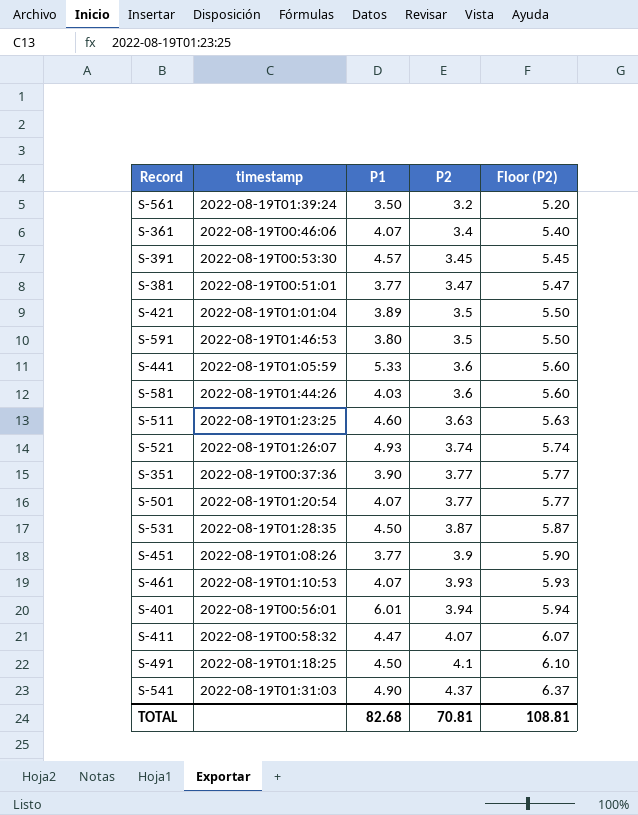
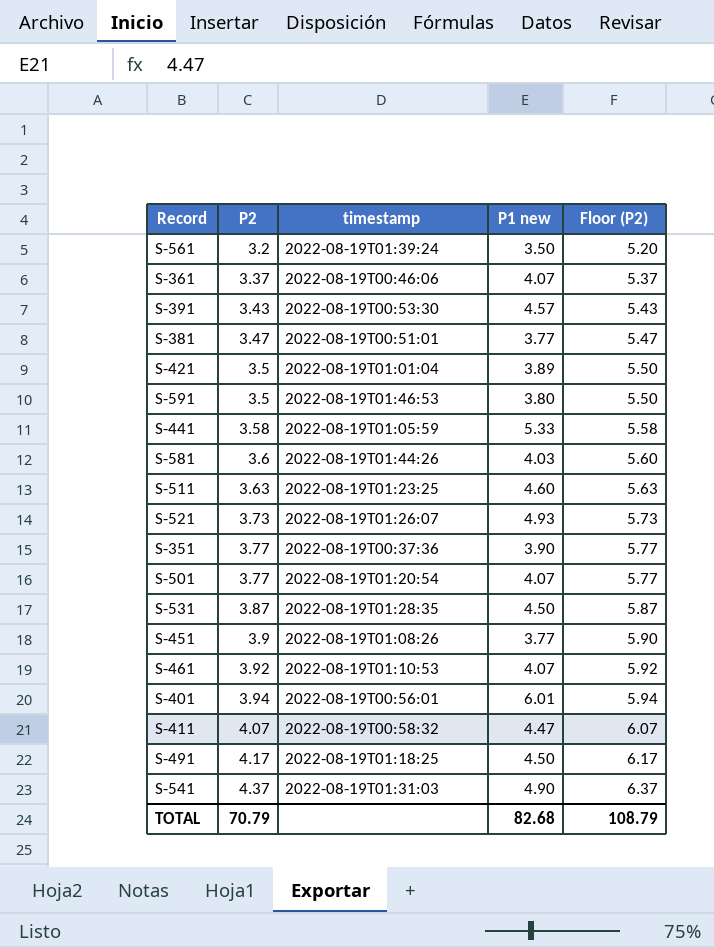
column P2 | position: 4 -> 2
column name: P1 -> P1 new
S-361 | P2: 3.4 -> 3.37
S-361 | Floor (P2): 5.40 -> 5.37
S-391 | P2: 3.45 -> 3.43
S-391 | Floor (P2): 5.45 -> 5.43
S-441 | P2: 3.6 -> 3.58
S-441 | Floor (P2): 5.60 -> 5.58
S-521 | P2: 3.74 -> 3.73
S-521 | Floor (P2): 5.74 -> 5.73
S-461 | P2: 3.93 -> 3.92
S-461 | Floor (P2): 5.93 -> 5.92
S-491 | P2: 4.1 -> 4.17
S-491 | Floor (P2): 6.10 -> 6.17
TOTAL | P2: 70.81 -> 70.79
TOTAL | Floor (P2): 108.81 -> 108.79

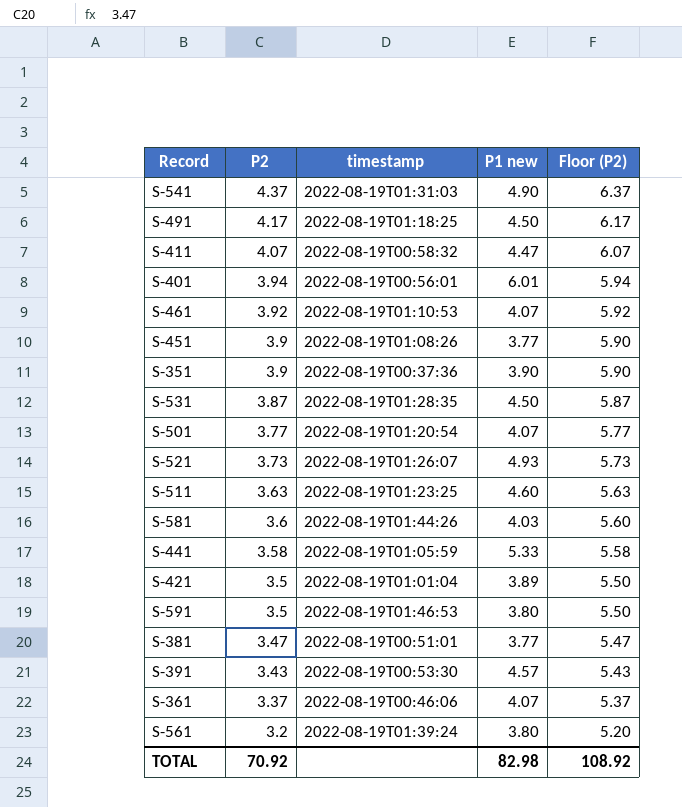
row order: P2 ascending -> P2 descending
S-351 | P2: 3.77 -> 3.9
S-351 | Floor (P2): 5.77 -> 5.90
S-561 | P1 new: 3.50 -> 3.80
TOTAL | P2: 70.79 -> 70.92
TOTAL | P1 new: 82.68 -> 82.98
TOTAL | Floor (P2): 108.79 -> 108.92

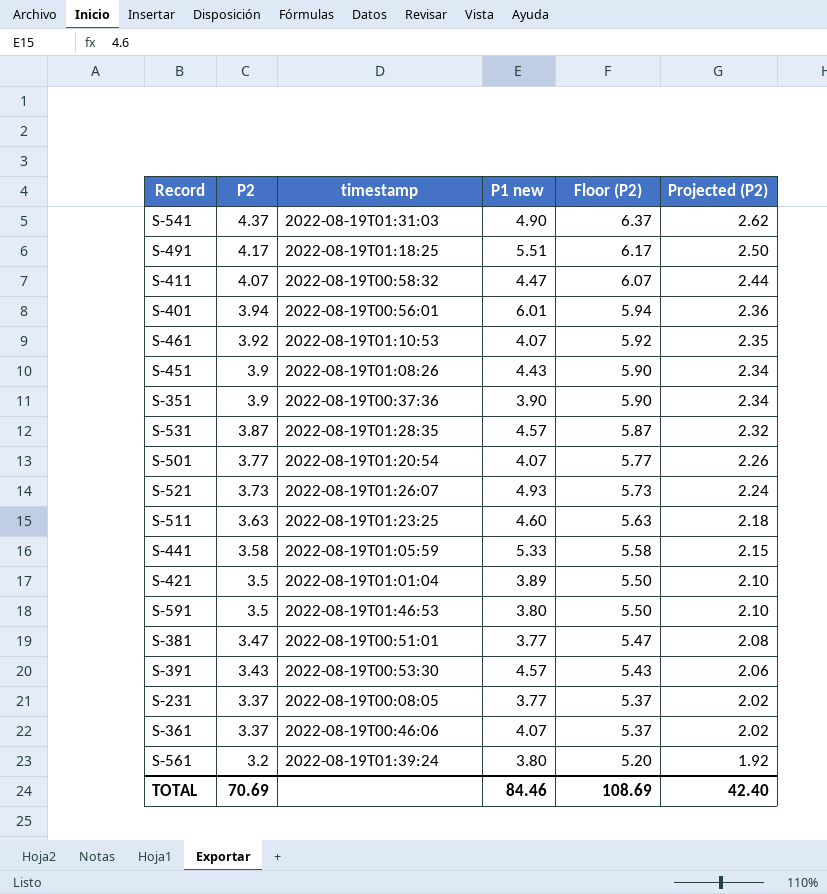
column Projected (P2) | formula: none -> [P2] * 0.6
row S-581: 3.6 | 2022-08-19T01:44:26 | 4.03 | 5.60 -> none
S-491 | P1 new: 4.50 -> 5.51
S-451 | P1 new: 3.77 -> 4.43
S-531 | P1 new: 4.50 -> 4.57
row S-231: none -> 3.37 | 2022-08-19T00:08:05 | 3.77 | 5.37 | 2.02
TOTAL | P2: 70.92 -> 70.69
TOTAL | P1 new: 82.98 -> 84.46
TOTAL | Floor (P2): 108.92 -> 108.69

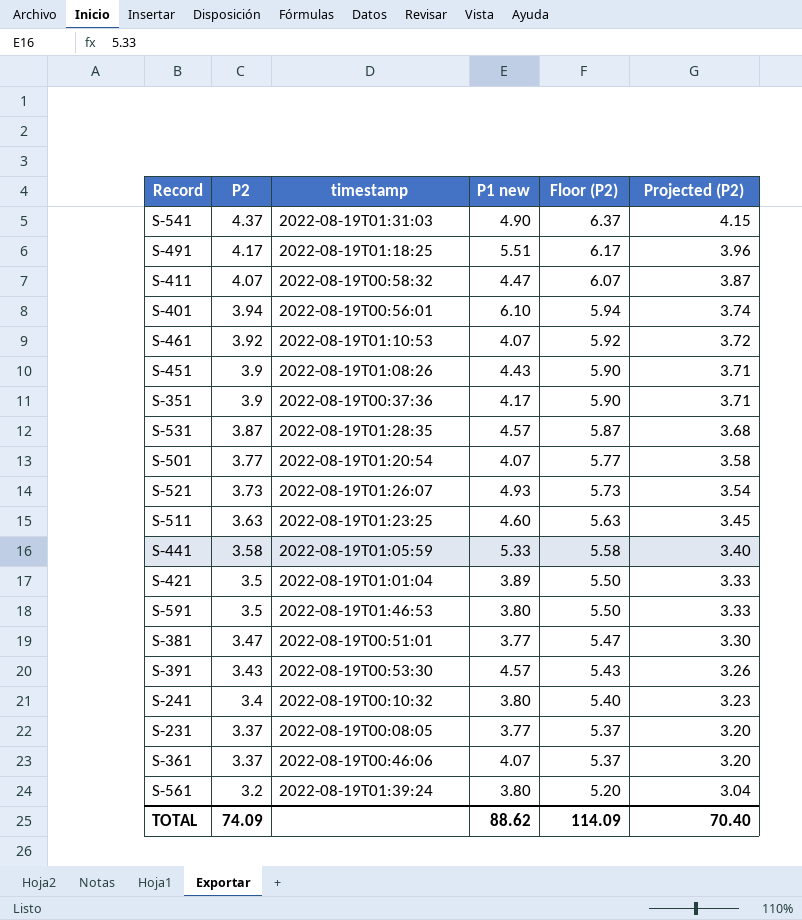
column Projected (P2) | formula: [P2] * 0.6 -> [P2] * 0.95
S-401 | P1 new: 6.01 -> 6.10
S-351 | P1 new: 3.90 -> 4.17
row S-241: none -> 3.4 | 2022-08-19T00:10:32 | 3.80 | 5.40 | 3.23
TOTAL | P2: 70.69 -> 74.09
TOTAL | P1 new: 84.46 -> 88.62
TOTAL | Floor (P2): 108.69 -> 114.09
TOTAL | Projected (P2): 42.40 -> 70.40

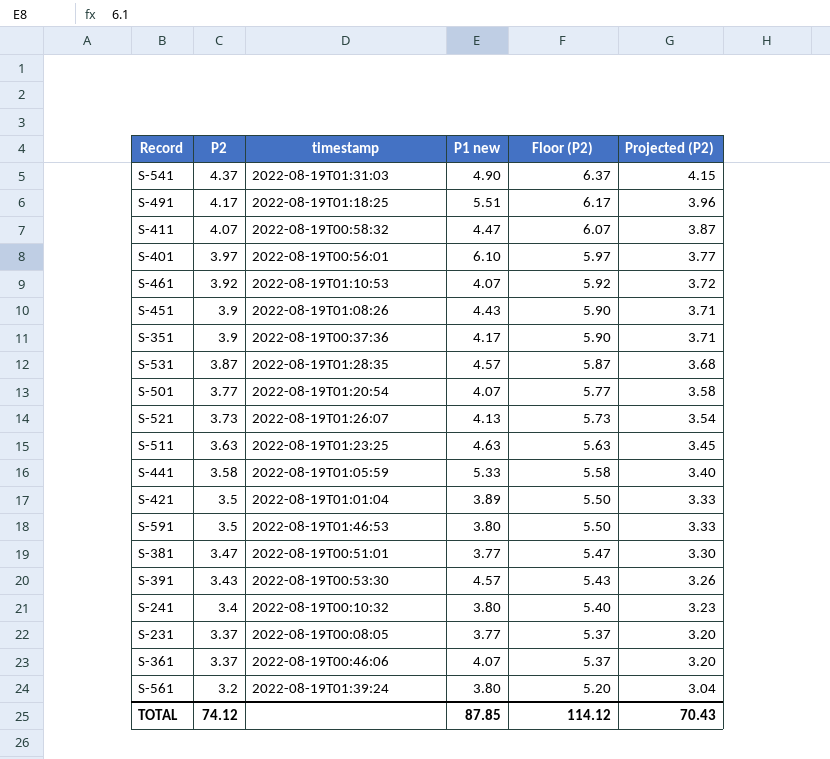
S-401 | P2: 3.94 -> 3.97
S-401 | Floor (P2): 5.94 -> 5.97
S-401 | Projected (P2): 3.74 -> 3.77
S-521 | P1 new: 4.93 -> 4.13
S-511 | P1 new: 4.60 -> 4.63
TOTAL | P2: 74.09 -> 74.12
TOTAL | P1 new: 88.62 -> 87.85
TOTAL | Floor (P2): 114.09 -> 114.12
TOTAL | Projected (P2): 70.40 -> 70.43

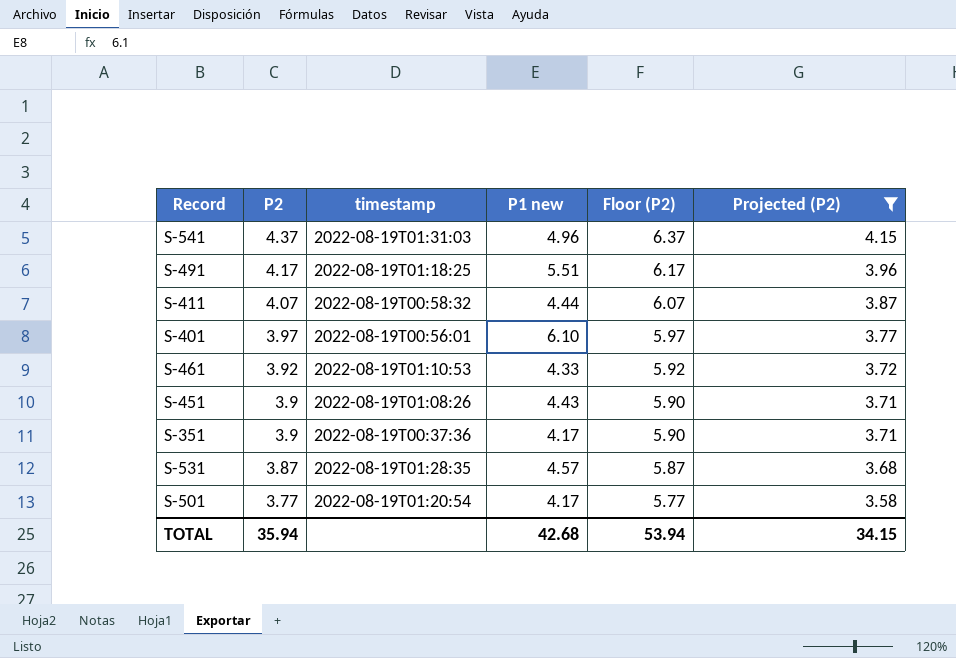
filter: none -> Projected (P2) >= 3.58
S-541 | P1 new: 4.90 -> 4.96
S-411 | P1 new: 4.47 -> 4.44
S-461 | P1 new: 4.07 -> 4.33
S-501 | P1 new: 4.07 -> 4.17
TOTAL | P2: 74.12 -> 35.94
TOTAL | P1 new: 87.85 -> 42.68
TOTAL | Floor (P2): 114.12 -> 53.94
TOTAL | Projected (P2): 70.43 -> 34.15

